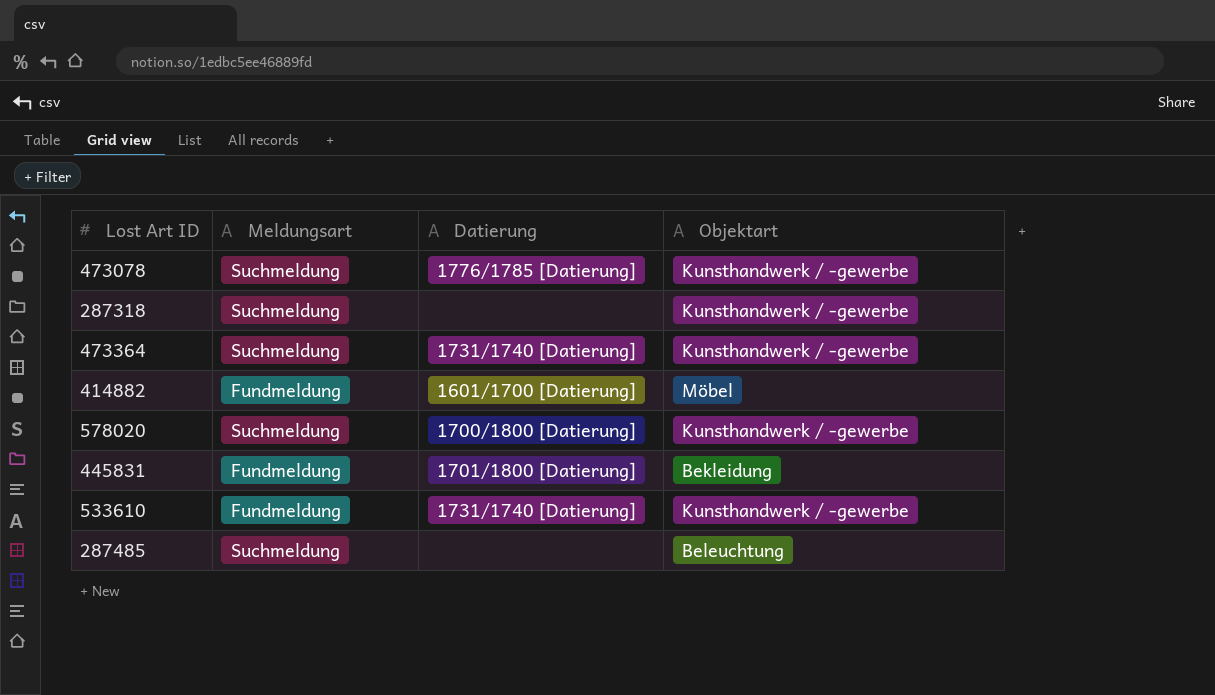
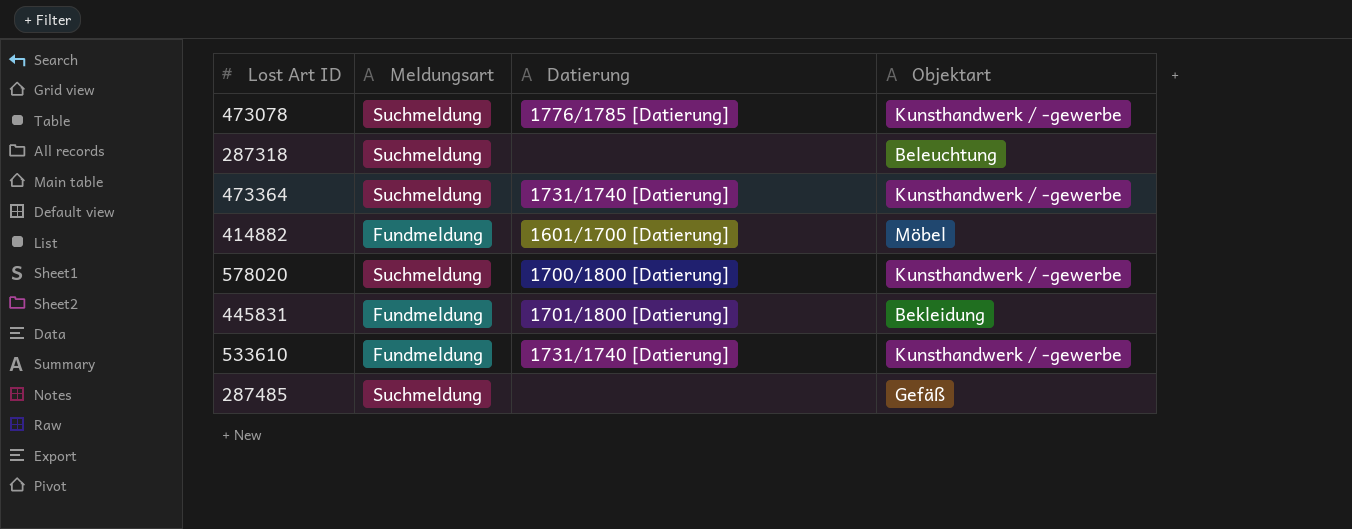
287318 | Objektart: Kunsthandwerk / -gewerbe -> Beleuchtung
287485 | Objektart: Beleuchtung -> Gefäß

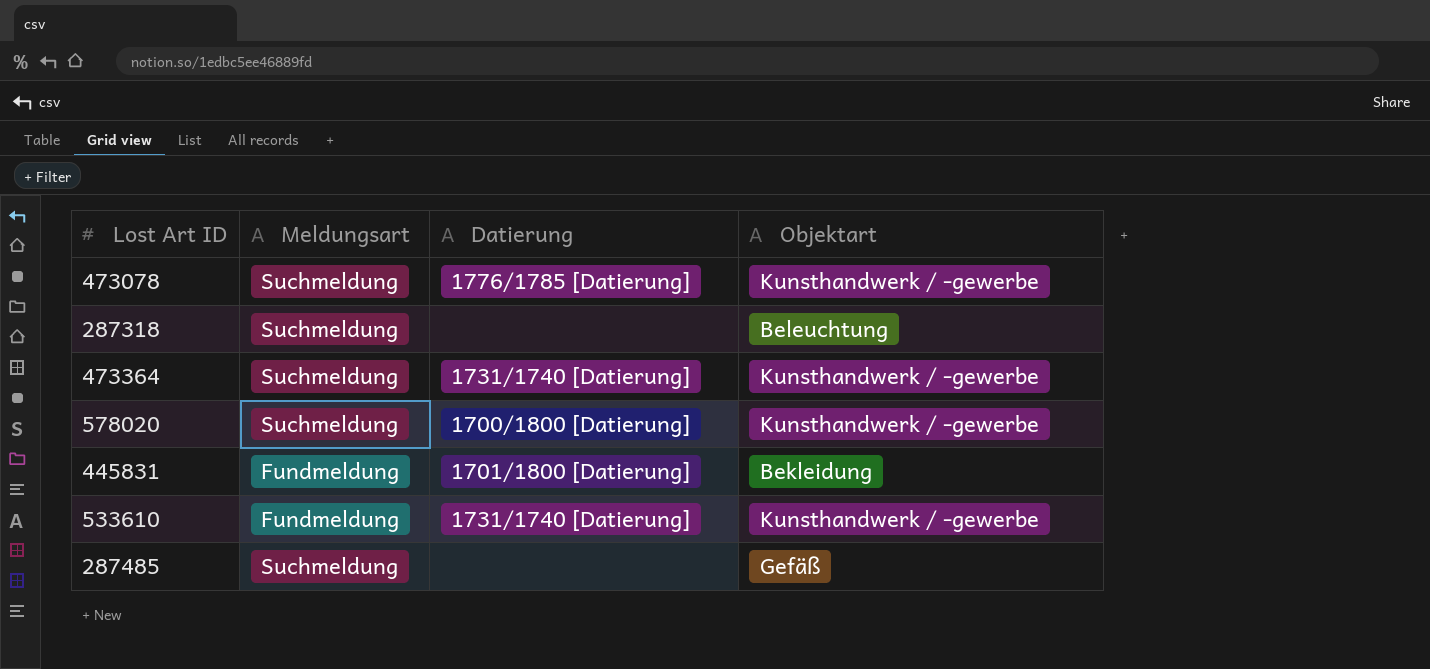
row 414882: Fundmeldung | 1601/1700 [Datierung] | Möbel -> none

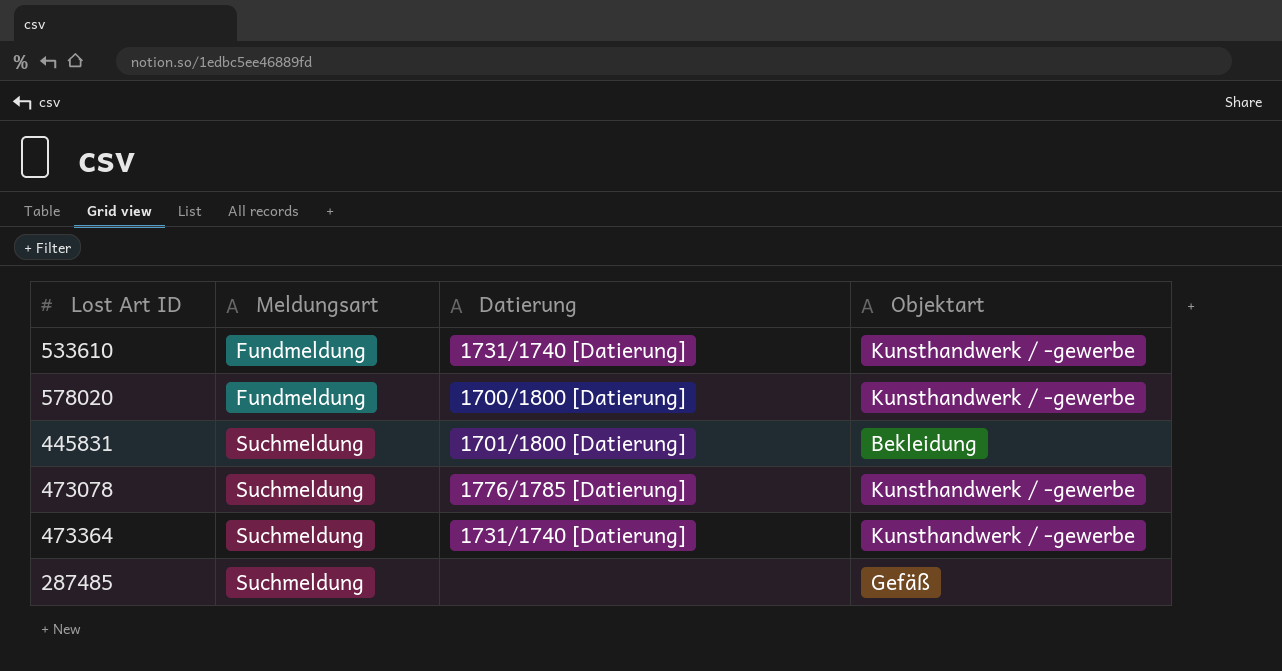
row order: none -> Meldungsart ascending
row 287318: Suchmeldung | none | Beleuchtung -> none
578020 | Meldungsart: Suchmeldung -> Fundmeldung
445831 | Meldungsart: Fundmeldung -> Suchmeldung

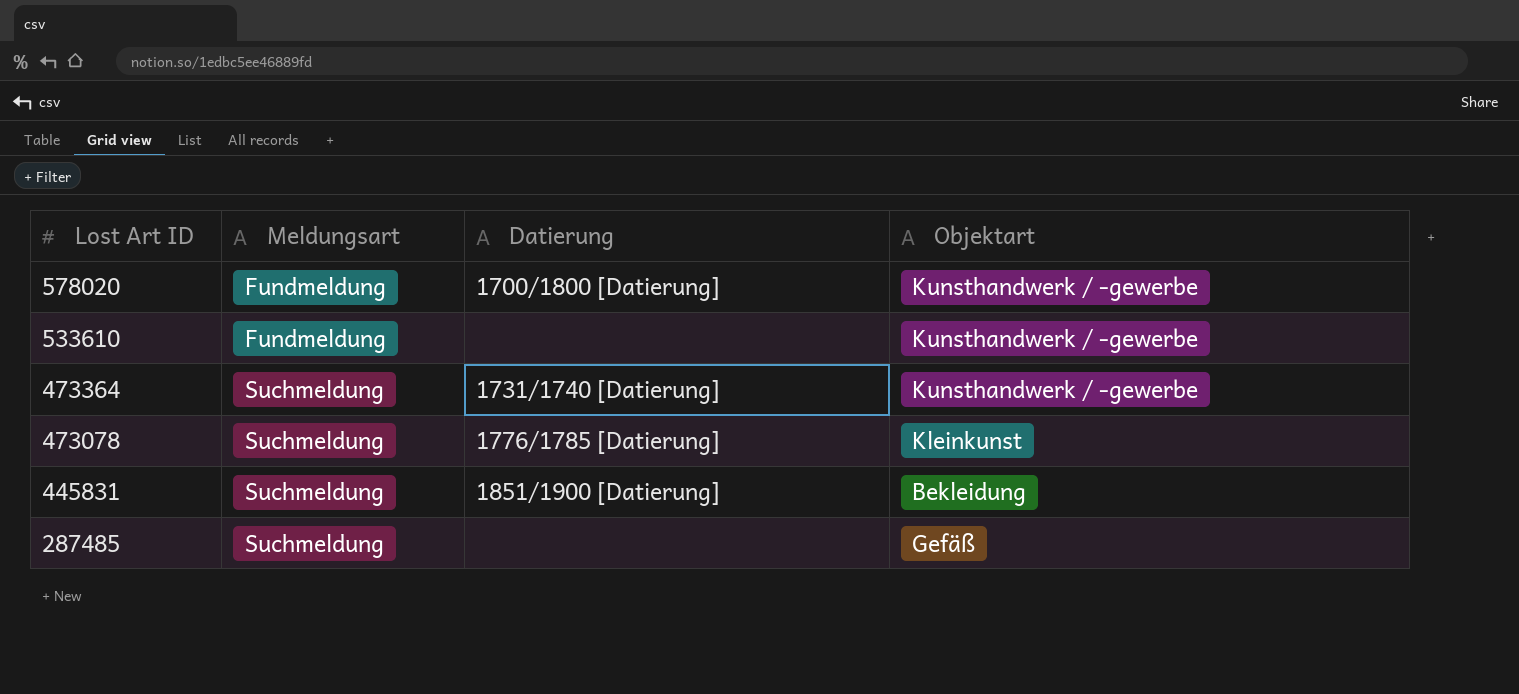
row order: Meldungsart ascending -> Lost Art ID descending
533610 | Datierung: 1731/1740 [Datierung] -> none
473078 | Objektart: Kunsthandwerk / -gewerbe -> Kleinkunst
445831 | Datierung: 1701/1800 [Datierung] -> 1851/1900 [Datierung]

